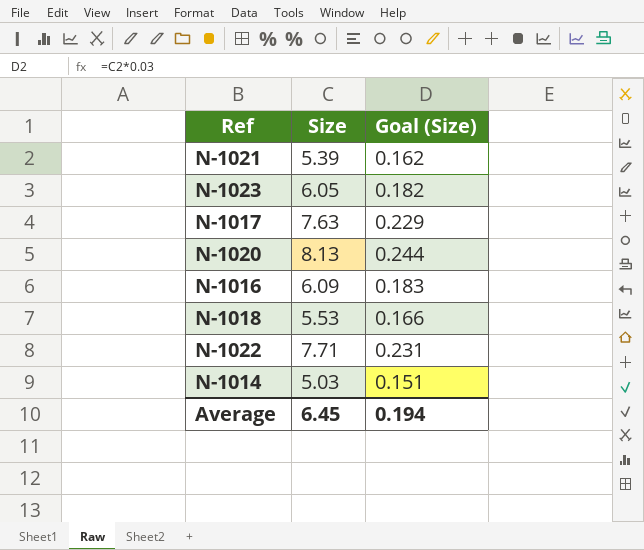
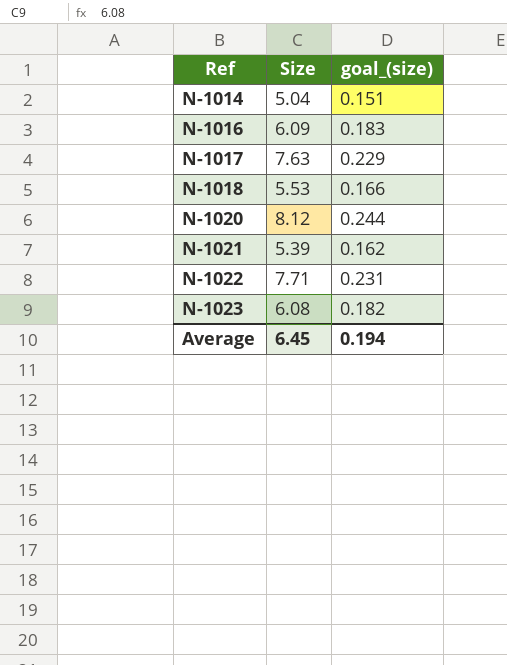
row order: none -> Ref ascending
column name: Goal (Size) -> goal_(size)
N-1014 | Size: 5.03 -> 5.04
N-1020 | Size: 8.13 -> 8.12
N-1023 | Size: 6.05 -> 6.08

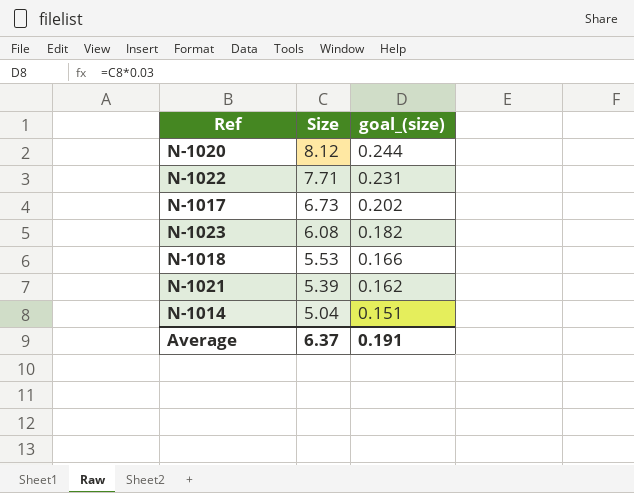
row order: Ref ascending -> Size descending
row N-1016: 6.09 | 0.183 -> none
N-1017 | Size: 7.63 -> 6.73
N-1017 | goal_(size): 0.229 -> 0.202
Average | Size: 6.45 -> 6.37
Average | goal_(size): 0.194 -> 0.191

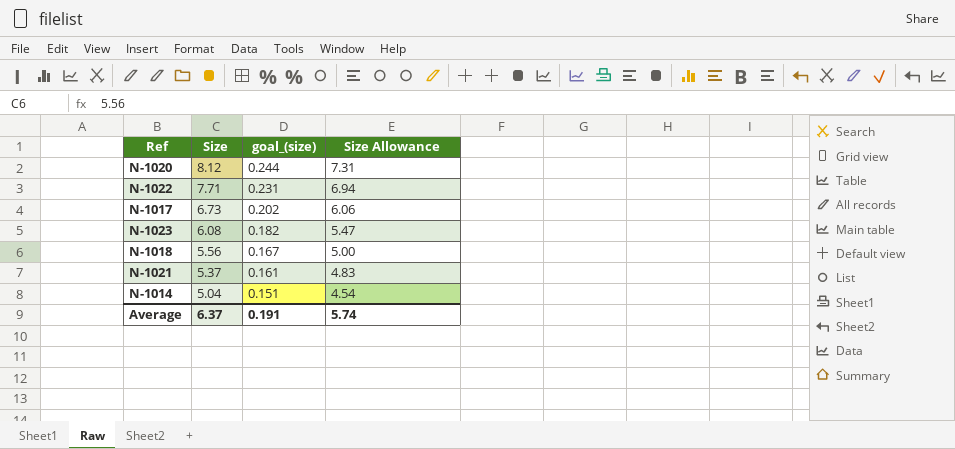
column Size Allowance | formula: none -> [Size] * 0.9
N-1018 | Size: 5.53 -> 5.56
N-1018 | goal_(size): 0.166 -> 0.167
N-1021 | Size: 5.39 -> 5.37
N-1021 | goal_(size): 0.162 -> 0.161

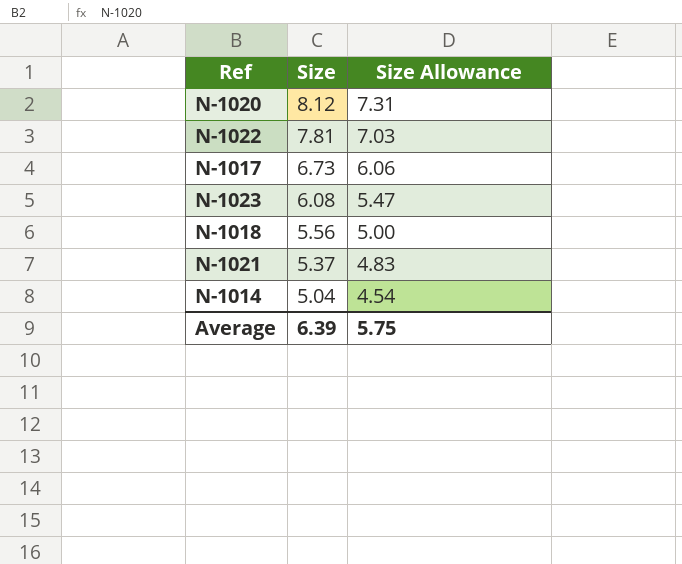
column goal_(size) | formula: [Size] * 0.03 -> none
N-1022 | Size: 7.71 -> 7.81
N-1022 | Size Allowance: 6.94 -> 7.03
Average | Size: 6.37 -> 6.39
Average | Size Allowance: 5.74 -> 5.75

